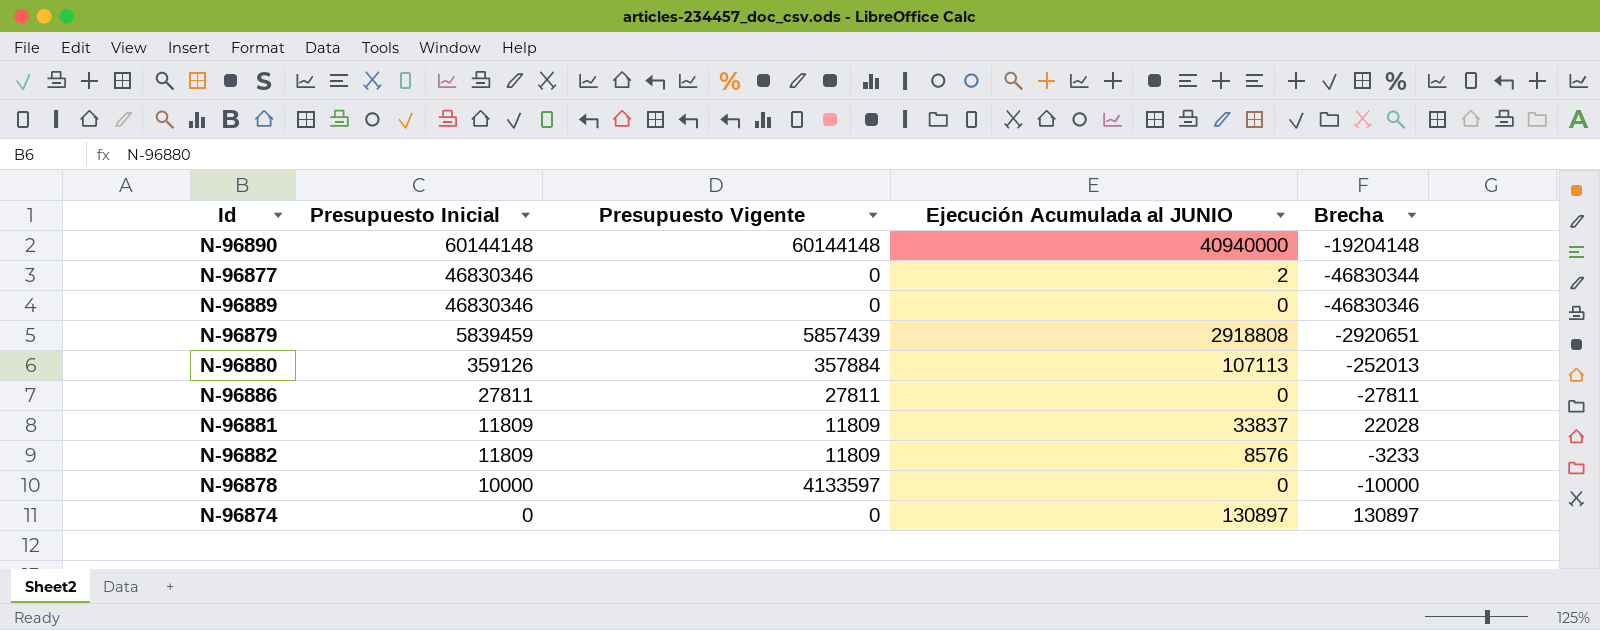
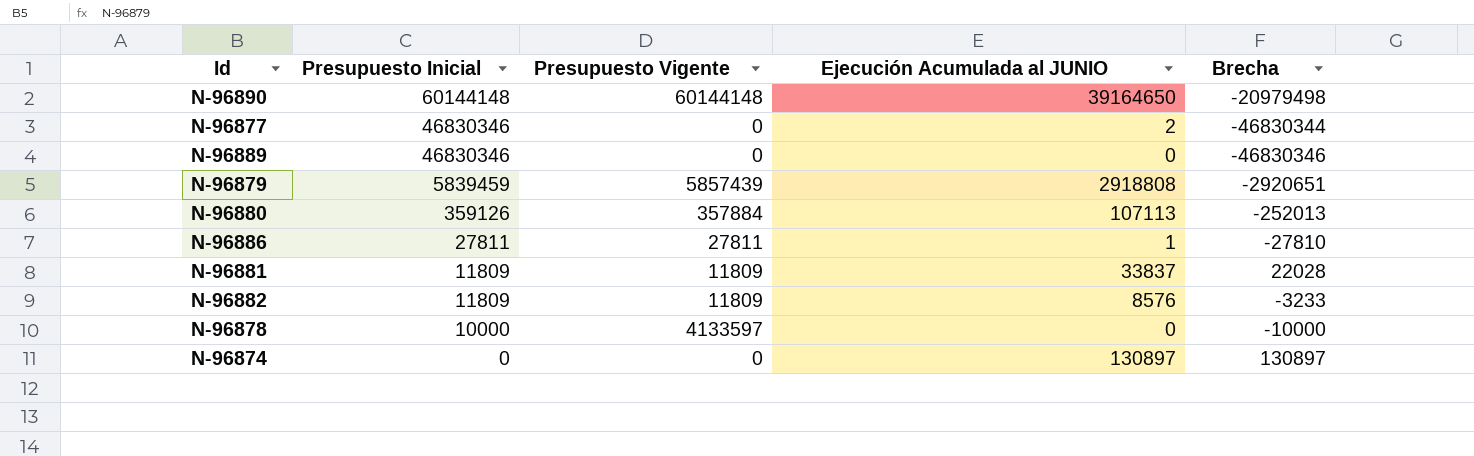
N-96890 | Ejecución Acumulada al JUNIO: 40940000 -> 39164650
N-96890 | Brecha: -19204148 -> -20979498
N-96886 | Ejecución Acumulada al JUNIO: 0 -> 1
N-96886 | Brecha: -27811 -> -27810

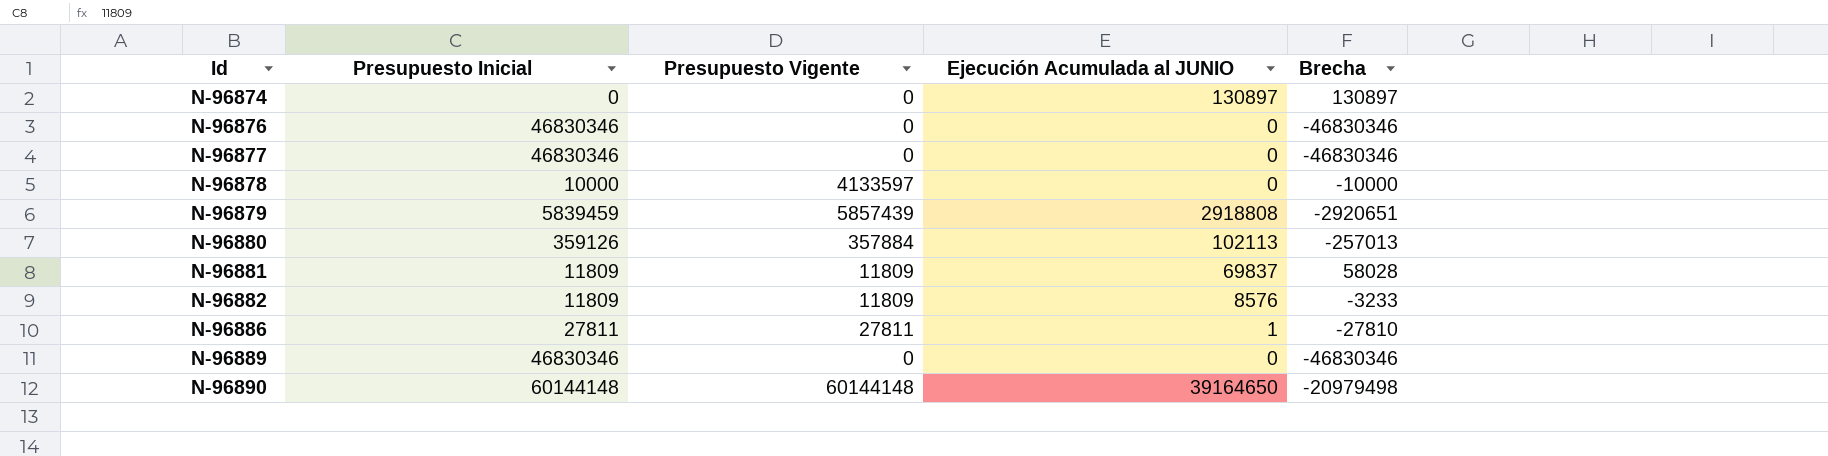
row order: Presupuesto Inicial descending -> Id ascending
row N-96876: none -> 46830346 | 0 | 0 | -46830346
N-96877 | Ejecución Acumulada al JUNIO: 2 -> 0
N-96877 | Brecha: -46830344 -> -46830346
N-96880 | Ejecución Acumulada al JUNIO: 107113 -> 102113
N-96880 | Brecha: -252013 -> -257013
N-96881 | Ejecución Acumulada al JUNIO: 33837 -> 69837
N-96881 | Brecha: 22028 -> 58028

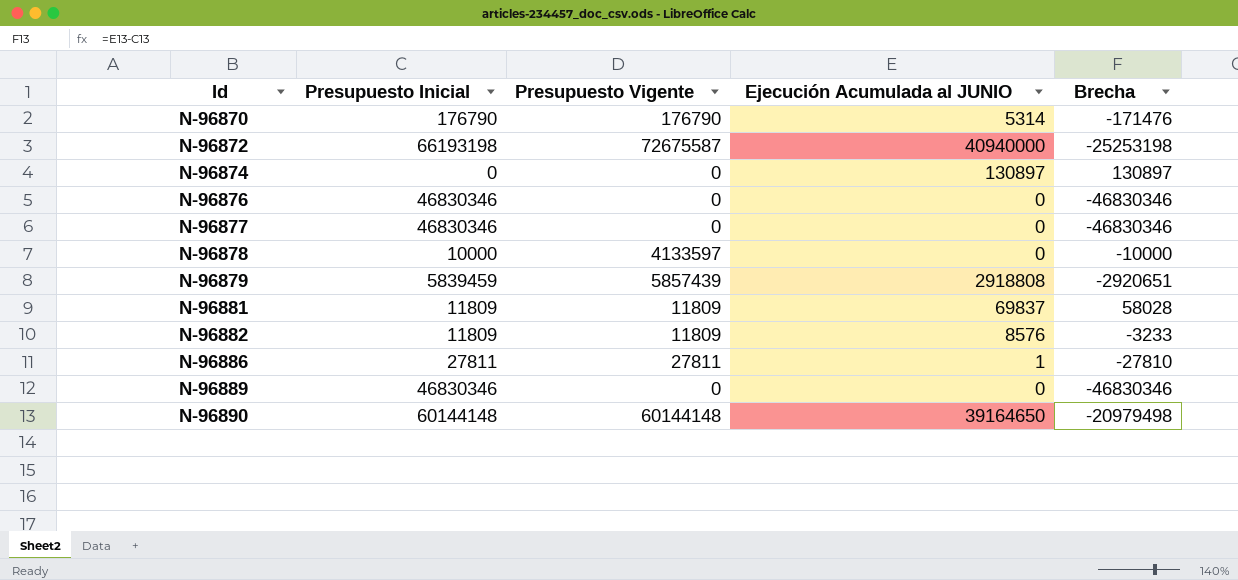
row N-96880: 359126 | 357884 | 102113 | -257013 -> none
row N-96870: none -> 176790 | 176790 | 5314 | -171476
row N-96872: none -> 66193198 | 72675587 | 40940000 | -25253198

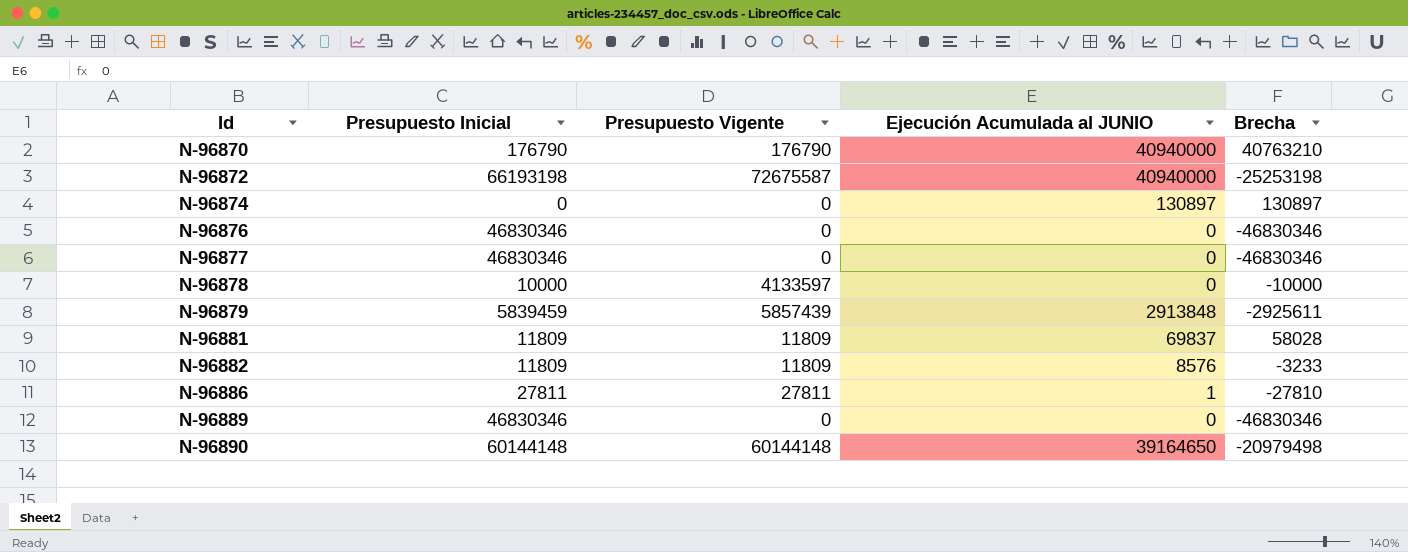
N-96870 | Ejecución Acumulada al JUNIO: 5314 -> 40940000
N-96870 | Brecha: -171476 -> 40763210
N-96879 | Ejecución Acumulada al JUNIO: 2918808 -> 2913848
N-96879 | Brecha: -2920651 -> -2925611

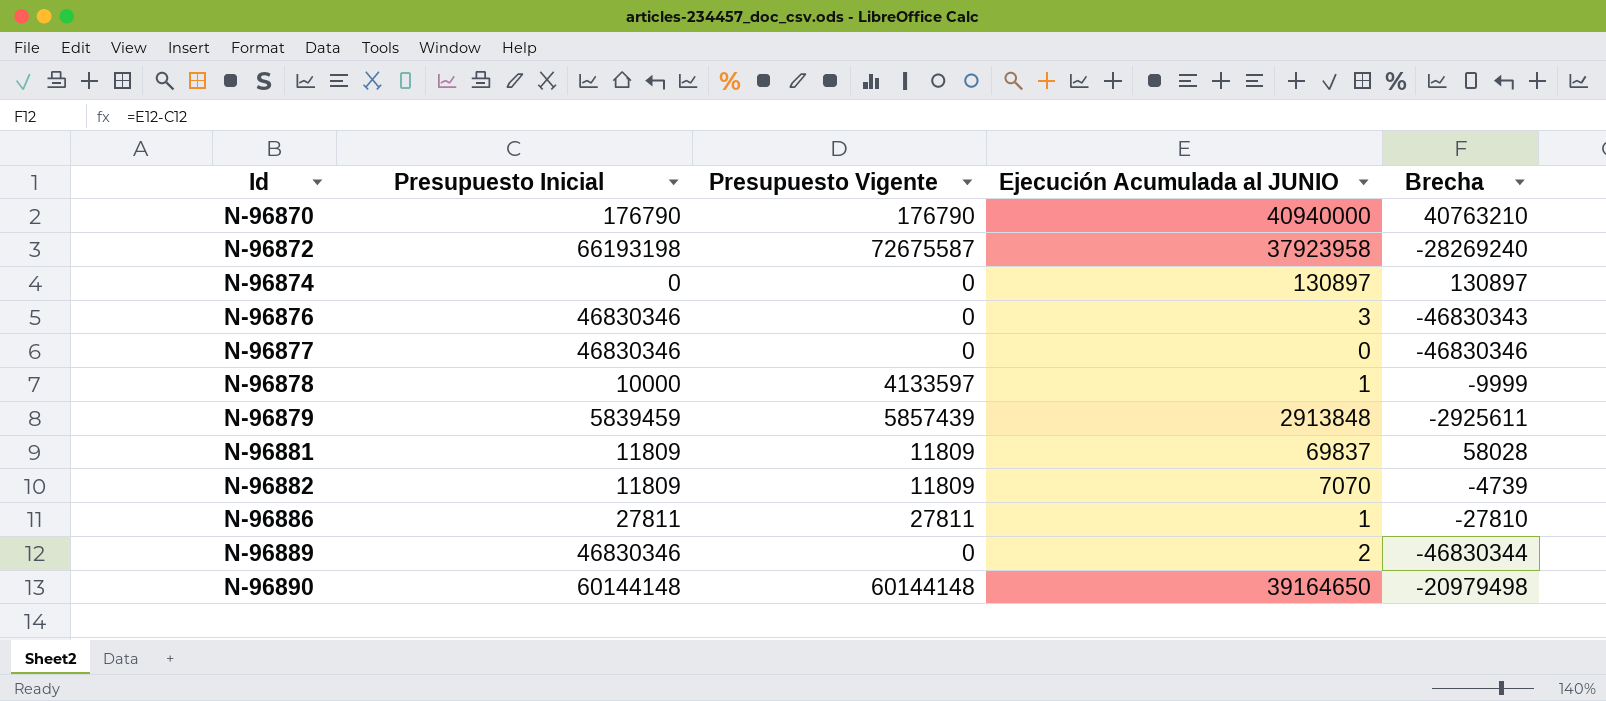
N-96872 | Ejecución Acumulada al JUNIO: 40940000 -> 37923958
N-96872 | Brecha: -25253198 -> -28269240
N-96876 | Ejecución Acumulada al JUNIO: 0 -> 3
N-96876 | Brecha: -46830346 -> -46830343
N-96878 | Ejecución Acumulada al JUNIO: 0 -> 1
N-96878 | Brecha: -10000 -> -9999
N-96882 | Ejecución Acumulada al JUNIO: 8576 -> 7070
N-96882 | Brecha: -3233 -> -4739
N-96889 | Ejecución Acumulada al JUNIO: 0 -> 2
N-96889 | Brecha: -46830346 -> -46830344

